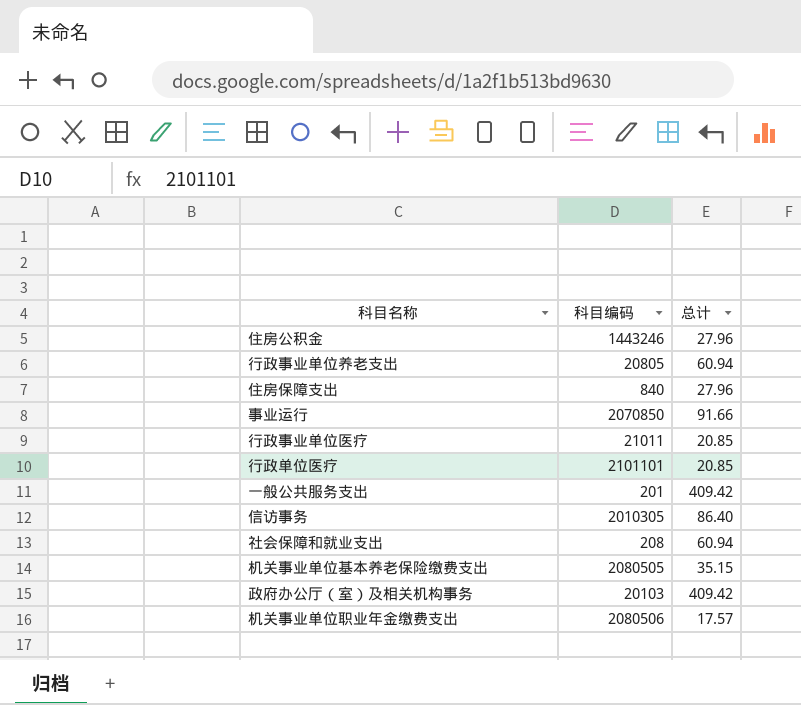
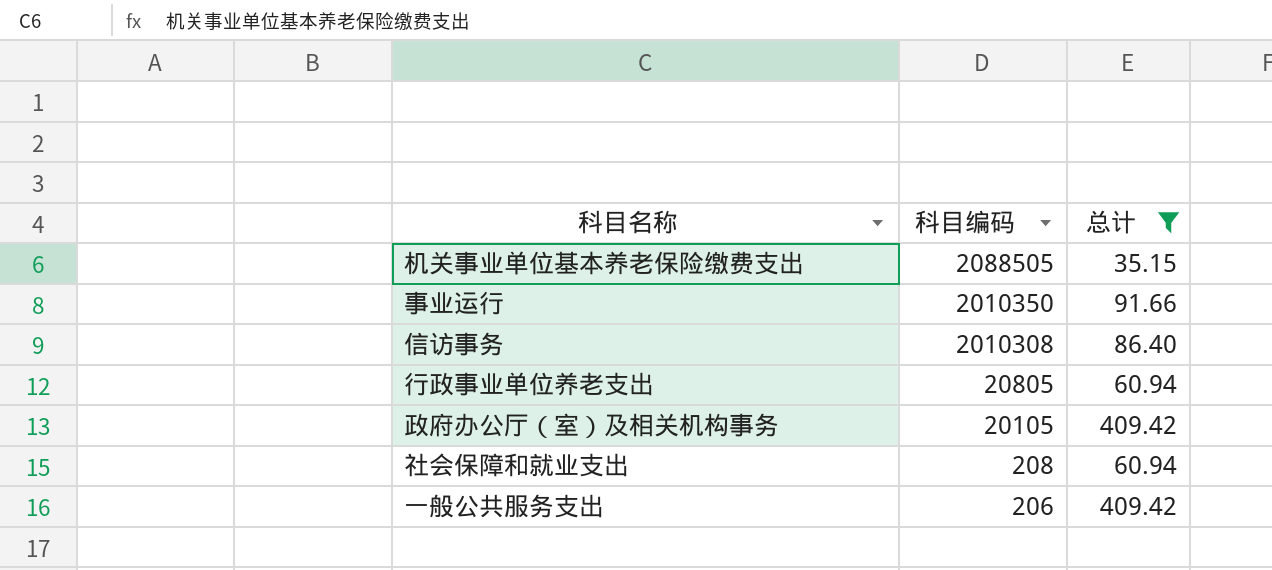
filter: none -> 总计 >= 35.15
row order: none -> 科目编码 descending
机关事业单位基本养老保险缴费支出 | 科目编码: 2080505 -> 2088505
事业运行 | 科目编码: 2070850 -> 2010350
信访事务 | 科目编码: 2010305 -> 2010308
政府办公厅（室）及相关机构事务 | 科目编码: 20103 -> 20105
一般公共服务支出 | 科目编码: 201 -> 206

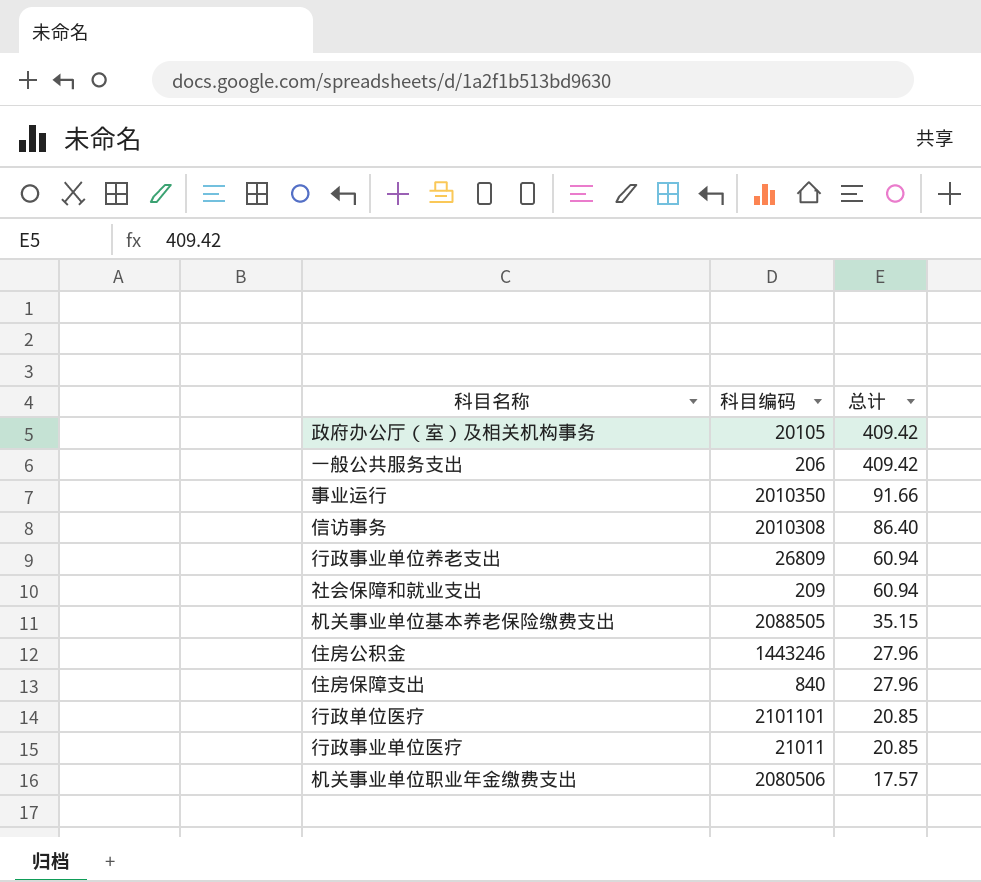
filter: 总计 >= 35.15 -> none
row order: 科目编码 descending -> 总计 descending
行政事业单位养老支出 | 科目编码: 20805 -> 26809
社会保障和就业支出 | 科目编码: 208 -> 209

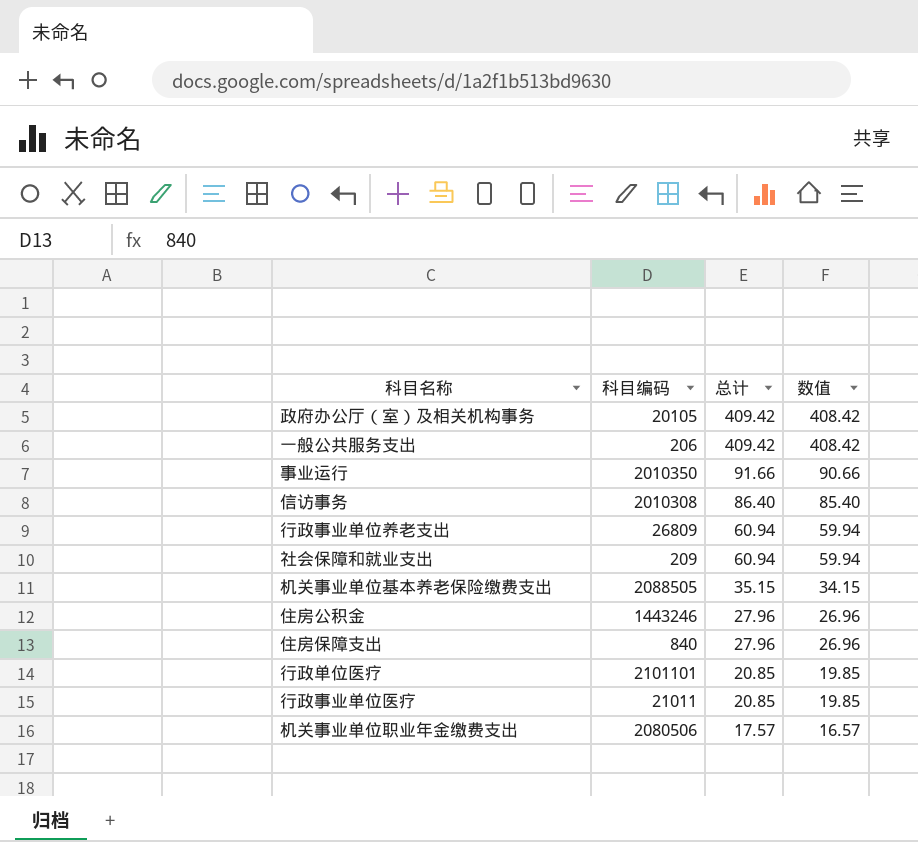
column 数值 | formula: none -> [总计] - 1

